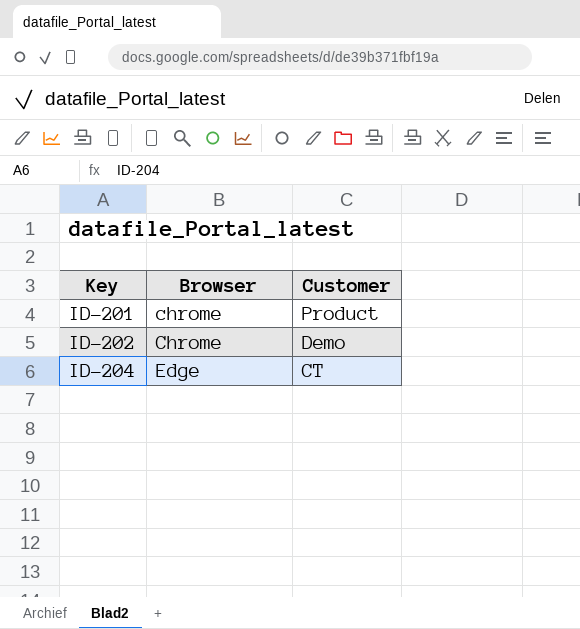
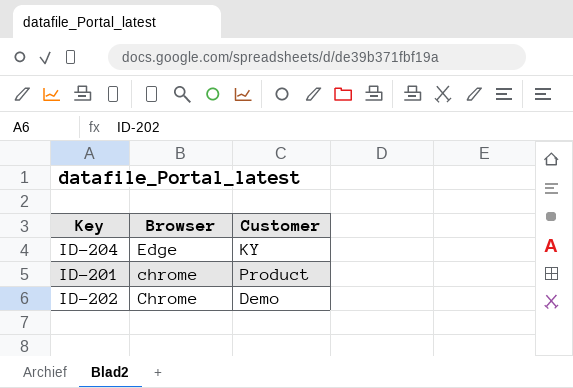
row order: Key ascending -> Browser descending
ID-204 | Customer: CT -> KY

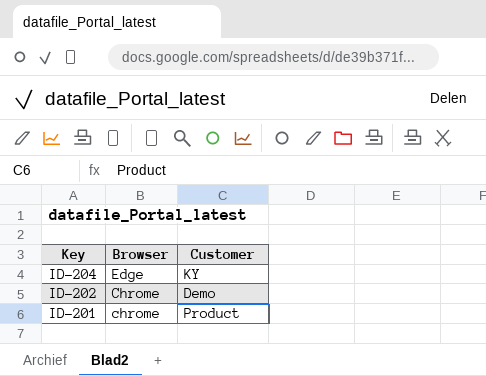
row order: Browser descending -> Key descending

